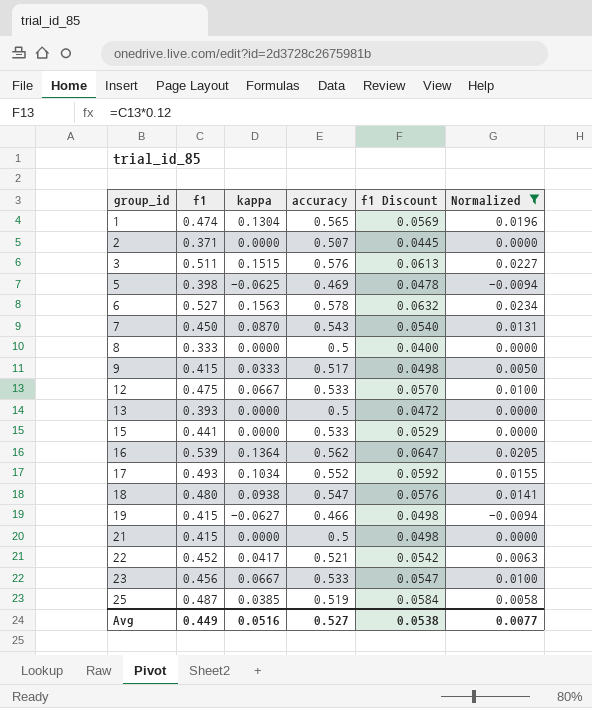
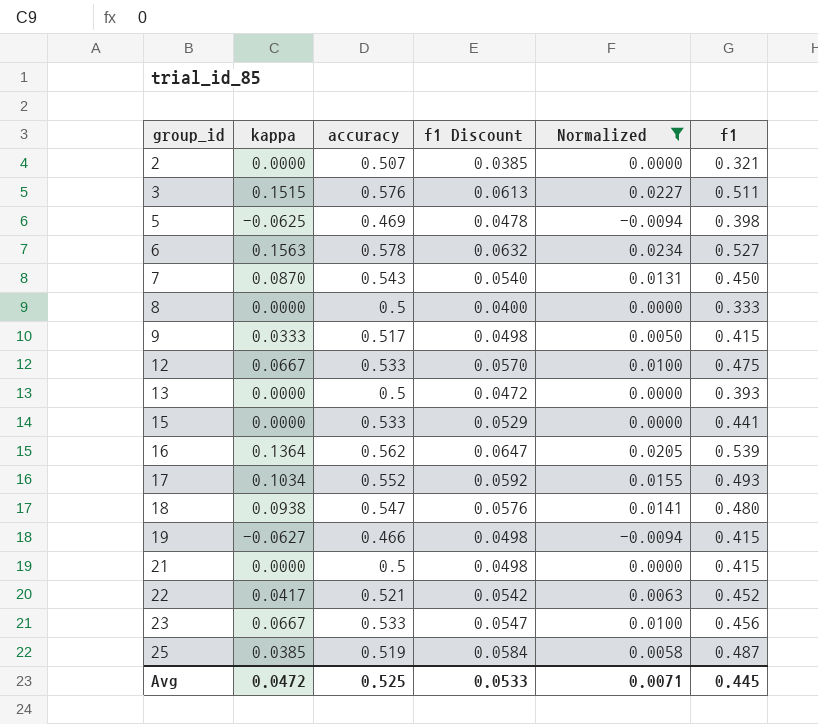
column f1 | position: 2 -> 6
row 1: 0.474 | 0.1304 | 0.565 | 0.0569 | 0.0196 -> none
2 | f1 Discount: 0.0445 -> 0.0385
2 | f1: 0.371 -> 0.321
Avg | kappa: 0.0516 -> 0.0472
Avg | accuracy: 0.527 -> 0.525
Avg | f1 Discount: 0.0538 -> 0.0533
Avg | Normalized: 0.0077 -> 0.0071
Avg | f1: 0.449 -> 0.445

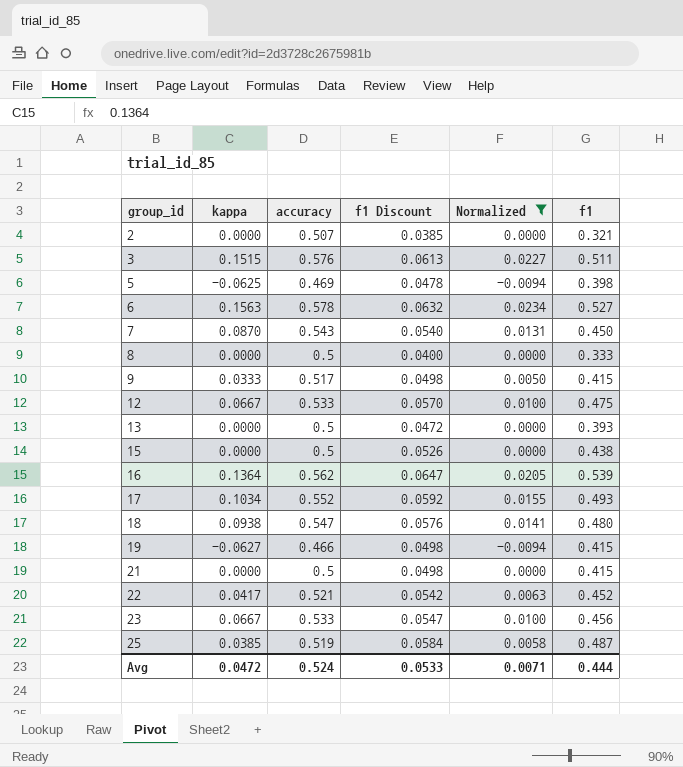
15 | accuracy: 0.533 -> 0.5
15 | f1 Discount: 0.0529 -> 0.0526
15 | f1: 0.441 -> 0.438
Avg | accuracy: 0.525 -> 0.524
Avg | f1: 0.445 -> 0.444

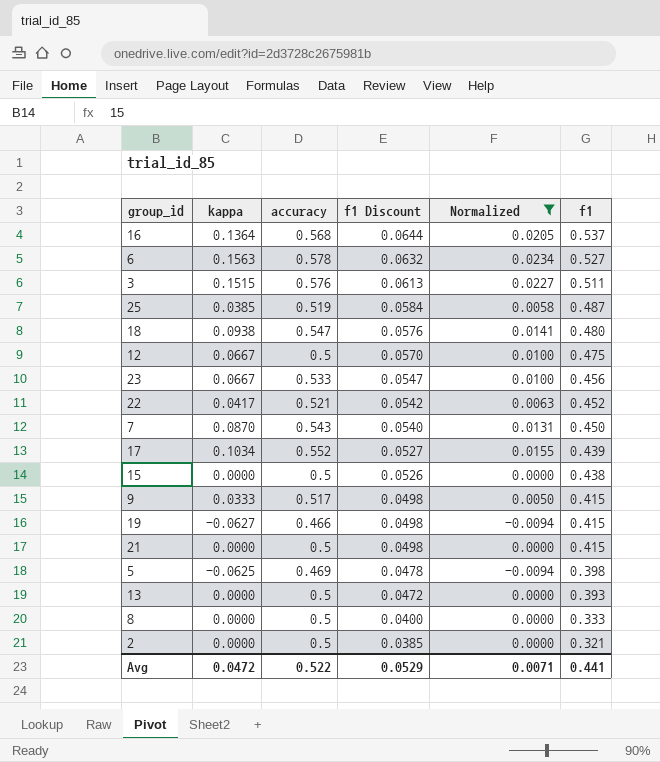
row order: group_id ascending -> f1 Discount descending
16 | accuracy: 0.562 -> 0.568
16 | f1 Discount: 0.0647 -> 0.0644
16 | f1: 0.539 -> 0.537
12 | accuracy: 0.533 -> 0.5
17 | f1 Discount: 0.0592 -> 0.0527
17 | f1: 0.493 -> 0.439
2 | accuracy: 0.507 -> 0.5
Avg | accuracy: 0.524 -> 0.522
Avg | f1 Discount: 0.0533 -> 0.0529
Avg | f1: 0.444 -> 0.441

